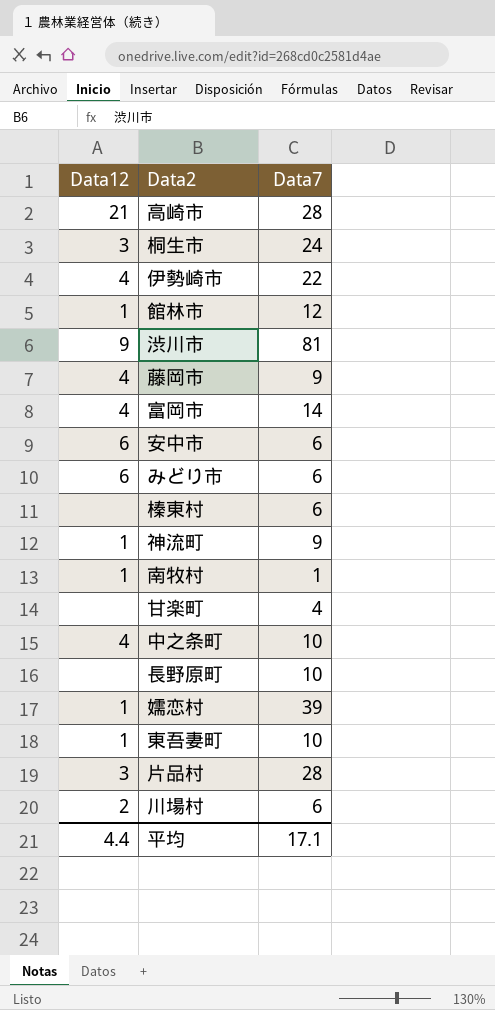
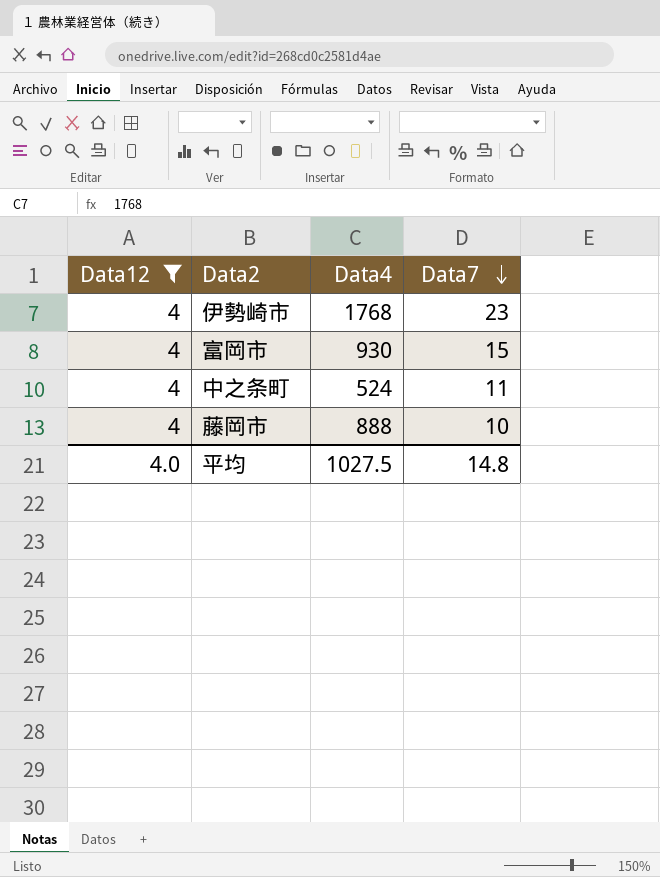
filter: none -> Data12 = 4
row order: none -> Data7 descending
column Data4 | position: none -> 3
伊勢崎市 | Data7: 22 -> 23
富岡市 | Data7: 14 -> 15
中之条町 | Data7: 10 -> 11
藤岡市 | Data7: 9 -> 10
平均 | Data12: 4.4 -> 4.0
平均 | Data7: 17.1 -> 14.8

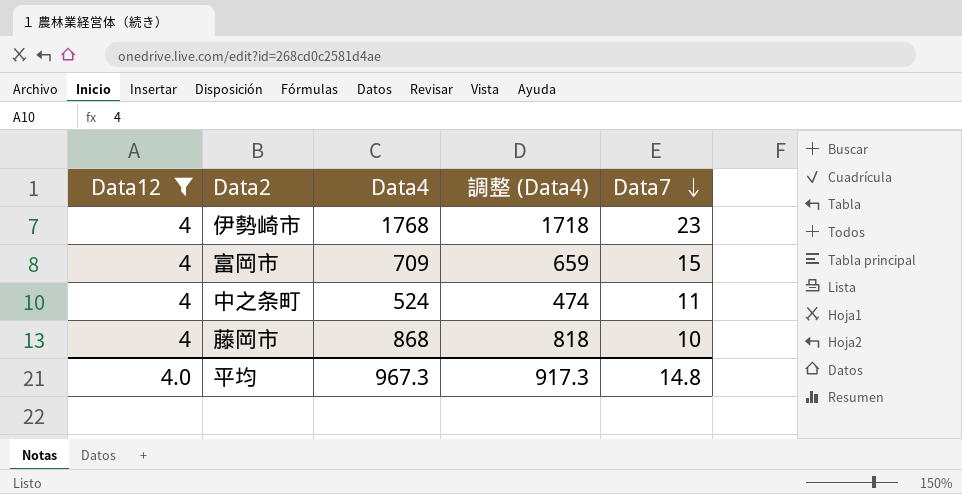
column 調整 (Data4) | formula: none -> [Data4] - 50
富岡市 | Data4: 930 -> 709
藤岡市 | Data4: 888 -> 868
平均 | Data4: 1027.5 -> 967.3

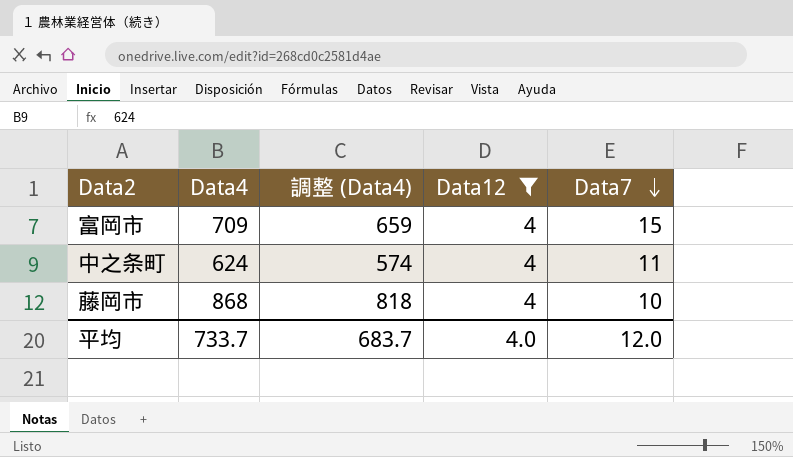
column Data12 | position: 1 -> 4
row 伊勢崎市: 4 | 1768 | 1718 | 23 -> none
中之条町 | Data4: 524 -> 624
中之条町 | 調整 (Data4): 474 -> 574
平均 | Data4: 967.3 -> 733.7
平均 | 調整 (Data4): 917.3 -> 683.7
平均 | Data7: 14.8 -> 12.0

